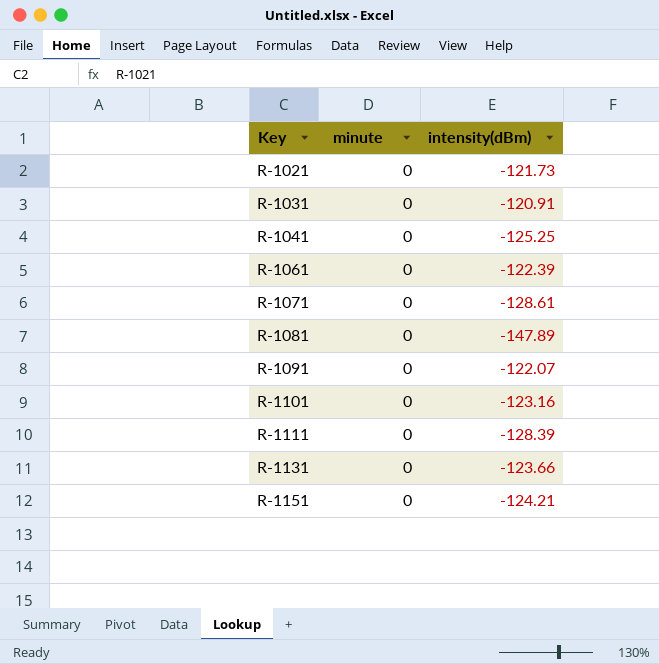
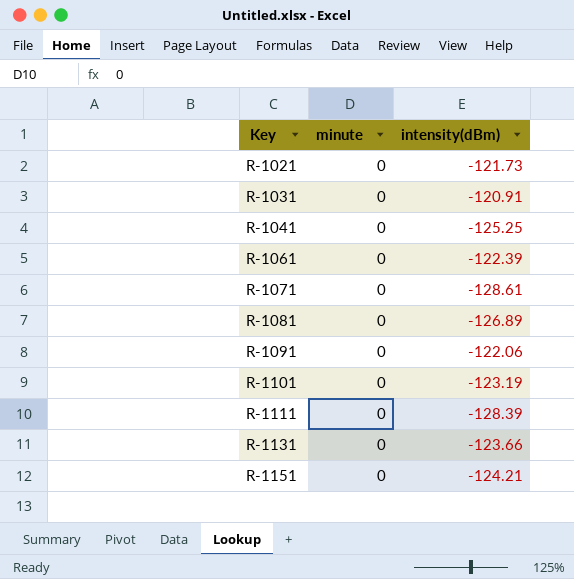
R-1081 | intensity(dBm): -147.89 -> -126.89
R-1091 | intensity(dBm): -122.07 -> -122.06
R-1101 | intensity(dBm): -123.16 -> -123.19

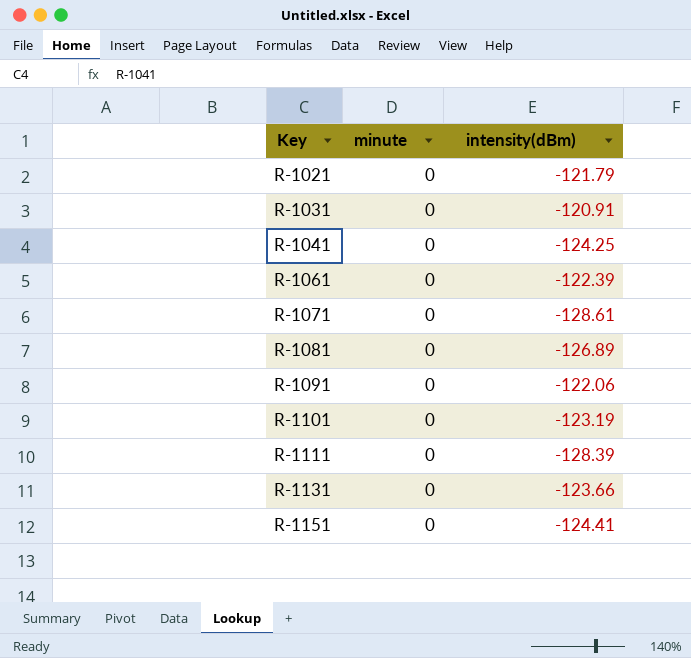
R-1021 | intensity(dBm): -121.73 -> -121.79
R-1041 | intensity(dBm): -125.25 -> -124.25
R-1151 | intensity(dBm): -124.21 -> -124.41

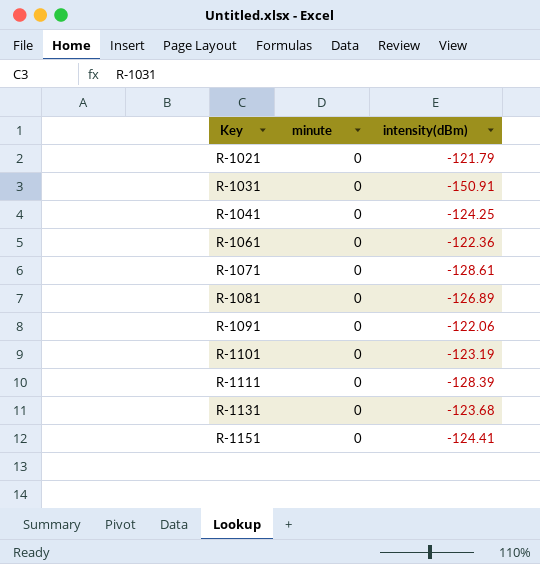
R-1031 | intensity(dBm): -120.91 -> -150.91
R-1061 | intensity(dBm): -122.39 -> -122.36
R-1131 | intensity(dBm): -123.66 -> -123.68

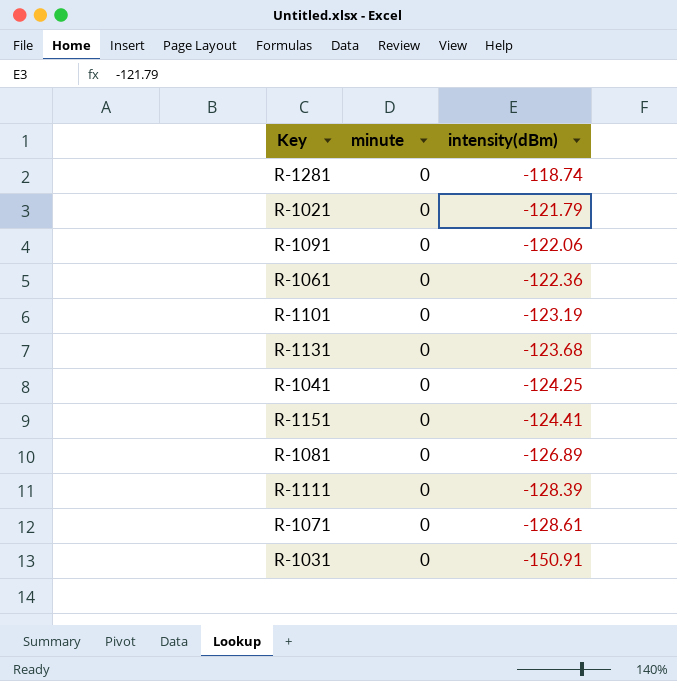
row order: Key ascending -> intensity(dBm) descending
row R-1281: none -> 0 | -118.74

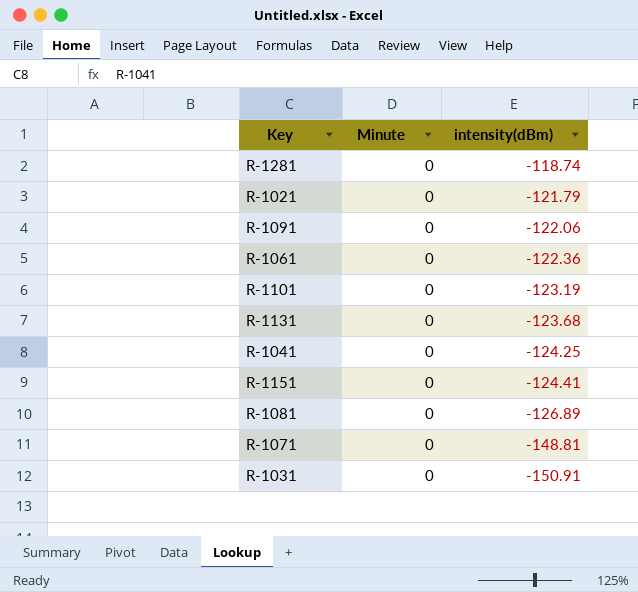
column name: minute -> Minute
row R-1111: 0 | -128.39 -> none
R-1071 | intensity(dBm): -128.61 -> -148.81

